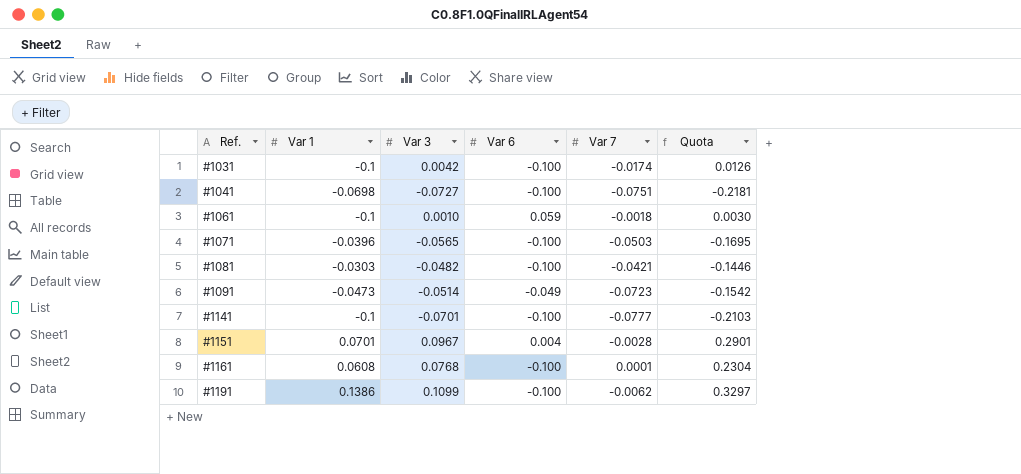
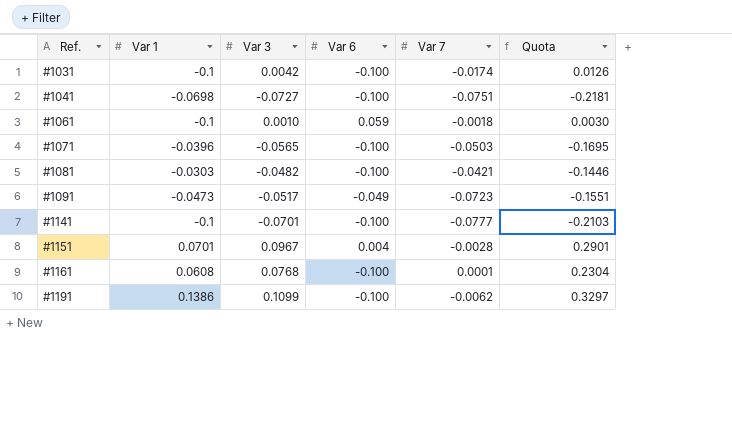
#1091 | Var 3: -0.0514 -> -0.0517
#1091 | Quota: -0.1542 -> -0.1551

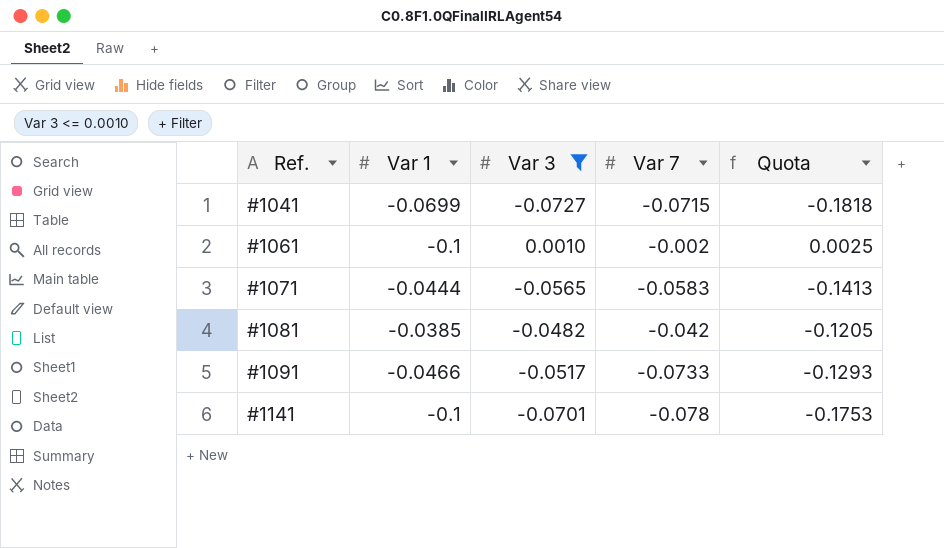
filter: none -> Var 3 <= 0.0010
column Var 6 | position: 4 -> none
column Quota | formula: [Var 3] * 3 -> [Var 3] * 2.5
#1041 | Var 1: -0.0698 -> -0.0699
#1041 | Var 7: -0.0751 -> -0.0715
#1061 | Var 7: -0.0018 -> -0.002
#1071 | Var 1: -0.0396 -> -0.0444
#1071 | Var 7: -0.0503 -> -0.0583
#1081 | Var 1: -0.0303 -> -0.0385
#1081 | Var 7: -0.0421 -> -0.042
#1091 | Var 1: -0.0473 -> -0.0466
#1091 | Var 7: -0.0723 -> -0.0733
#1141 | Var 7: -0.0777 -> -0.078

